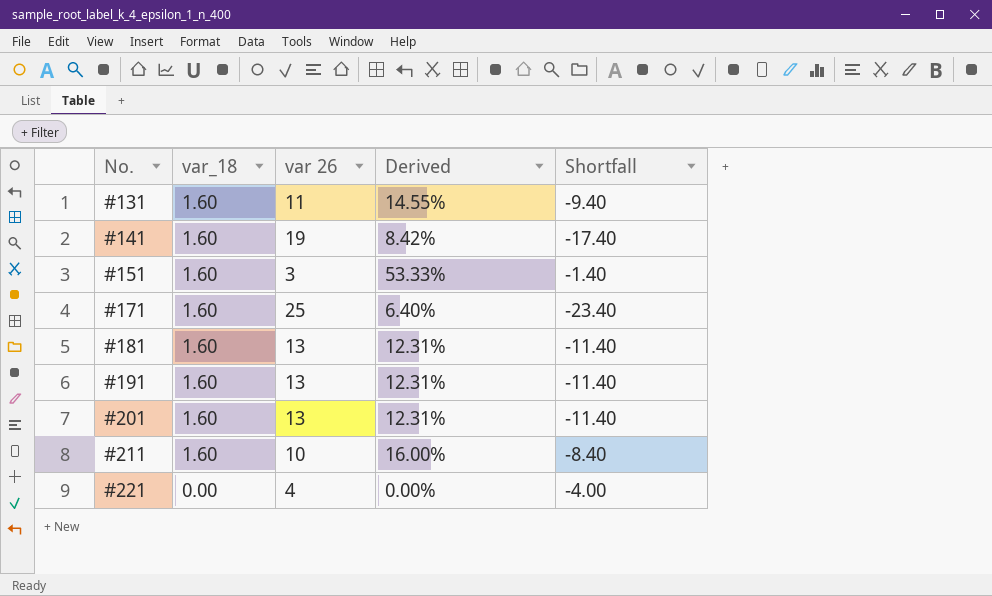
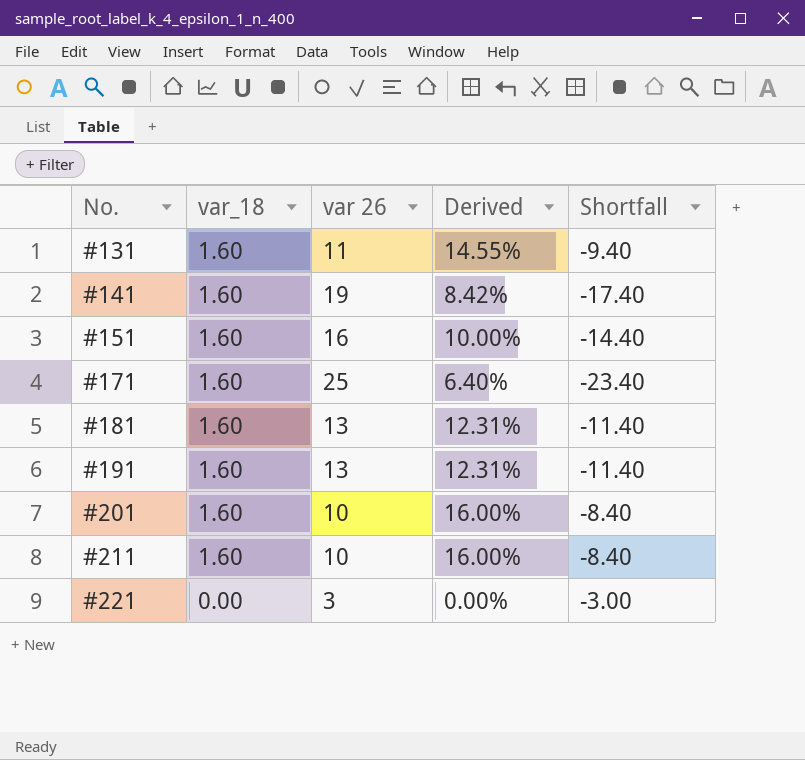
#151 | var 26: 3 -> 16
#151 | Derived: 53.33% -> 10.00%
#151 | Shortfall: -1.40 -> -14.40
#201 | var 26: 13 -> 10
#201 | Derived: 12.31% -> 16.00%
#201 | Shortfall: -11.40 -> -8.40
#221 | var 26: 4 -> 3
#221 | Shortfall: -4.00 -> -3.00

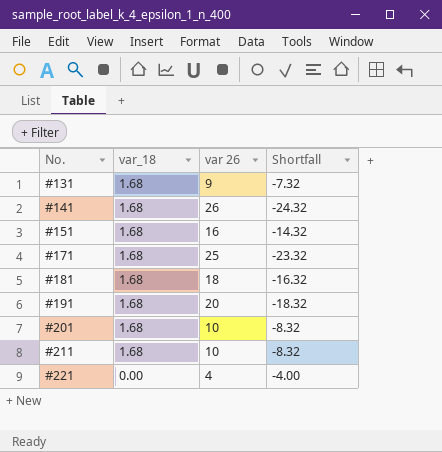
column Derived | formula: [var_18] / [var 26] -> none
#131 | var_18: 1.60 -> 1.68
#131 | var 26: 11 -> 9
#131 | Shortfall: -9.40 -> -7.32
#141 | var_18: 1.60 -> 1.68
#141 | var 26: 19 -> 26
#141 | Shortfall: -17.40 -> -24.32
#151 | var_18: 1.60 -> 1.68
#151 | Shortfall: -14.40 -> -14.32
#171 | var_18: 1.60 -> 1.68
#171 | Shortfall: -23.40 -> -23.32
#181 | var_18: 1.60 -> 1.68
#181 | var 26: 13 -> 18
#181 | Shortfall: -11.40 -> -16.32
#191 | var_18: 1.60 -> 1.68
#191 | var 26: 13 -> 20
#191 | Shortfall: -11.40 -> -18.32
#201 | var_18: 1.60 -> 1.68
#201 | Shortfall: -8.40 -> -8.32
#211 | var_18: 1.60 -> 1.68
#211 | Shortfall: -8.40 -> -8.32
#221 | var 26: 3 -> 4
#221 | Shortfall: -3.00 -> -4.00

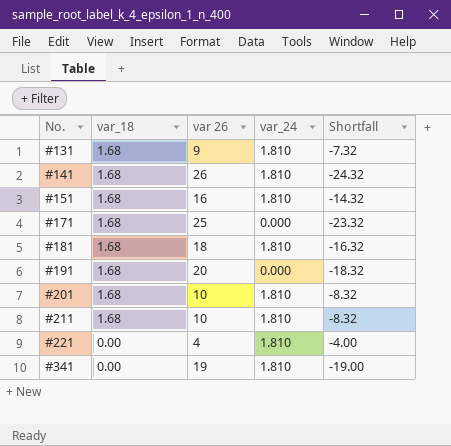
column var_24 | position: none -> 4
row #341: none -> 0.00 | 19 | 1.810 | -19.00

